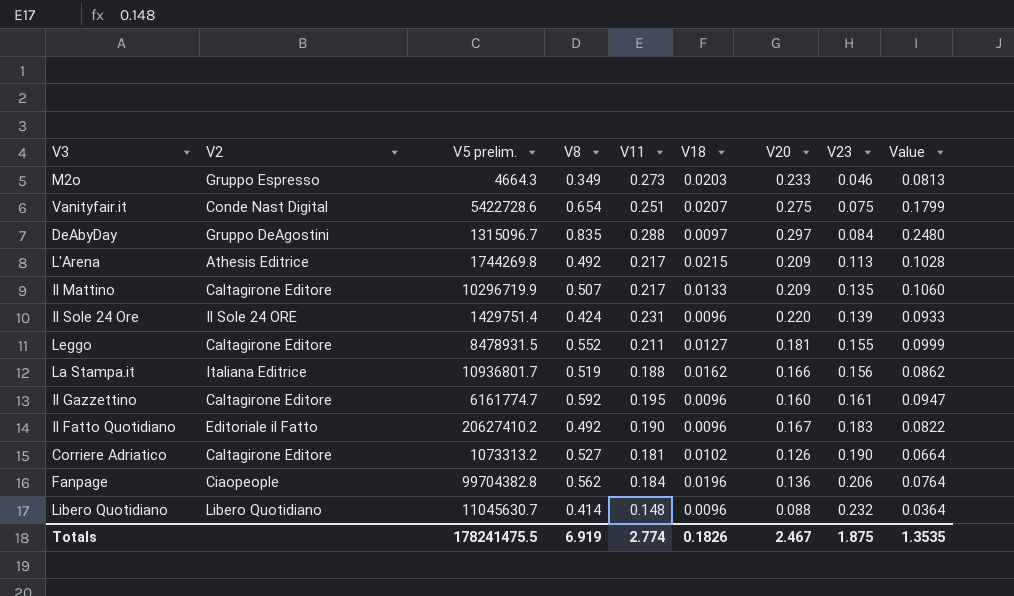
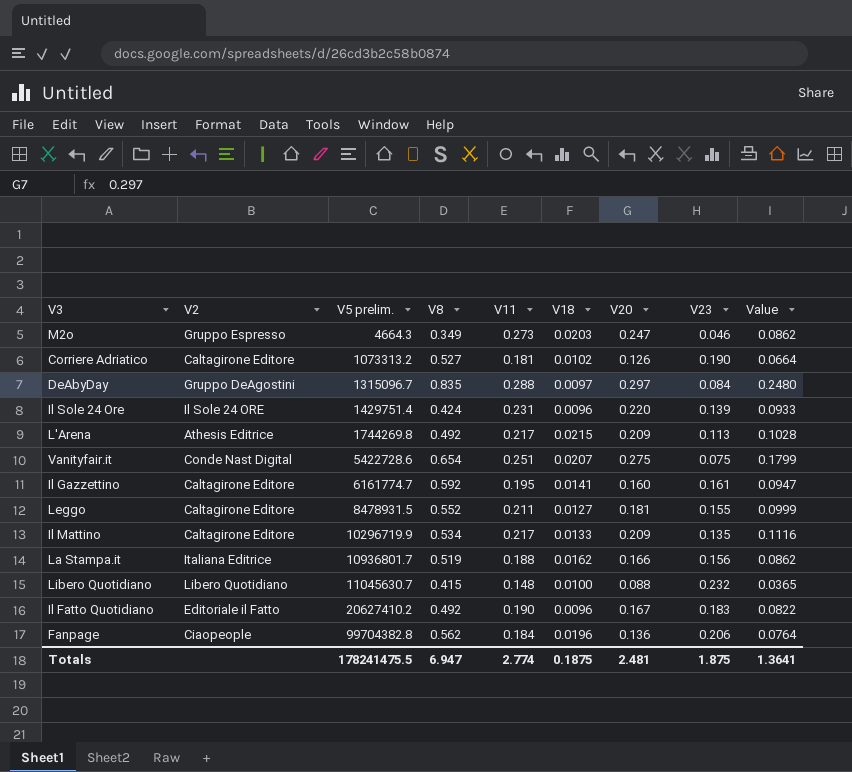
row order: V23 ascending -> V5 prelim. ascending
M2o | V20: 0.233 -> 0.247
M2o | Value: 0.0813 -> 0.0862
Il Gazzettino | V18: 0.0096 -> 0.0141
Il Mattino | V8: 0.507 -> 0.534
Il Mattino | Value: 0.1060 -> 0.1116
Libero Quotidiano | V8: 0.414 -> 0.415
Libero Quotidiano | V18: 0.0096 -> 0.0100
Libero Quotidiano | Value: 0.0364 -> 0.0365
Totals | V8: 6.919 -> 6.947
Totals | V18: 0.1826 -> 0.1875
Totals | V20: 2.467 -> 2.481
Totals | Value: 1.3535 -> 1.3641

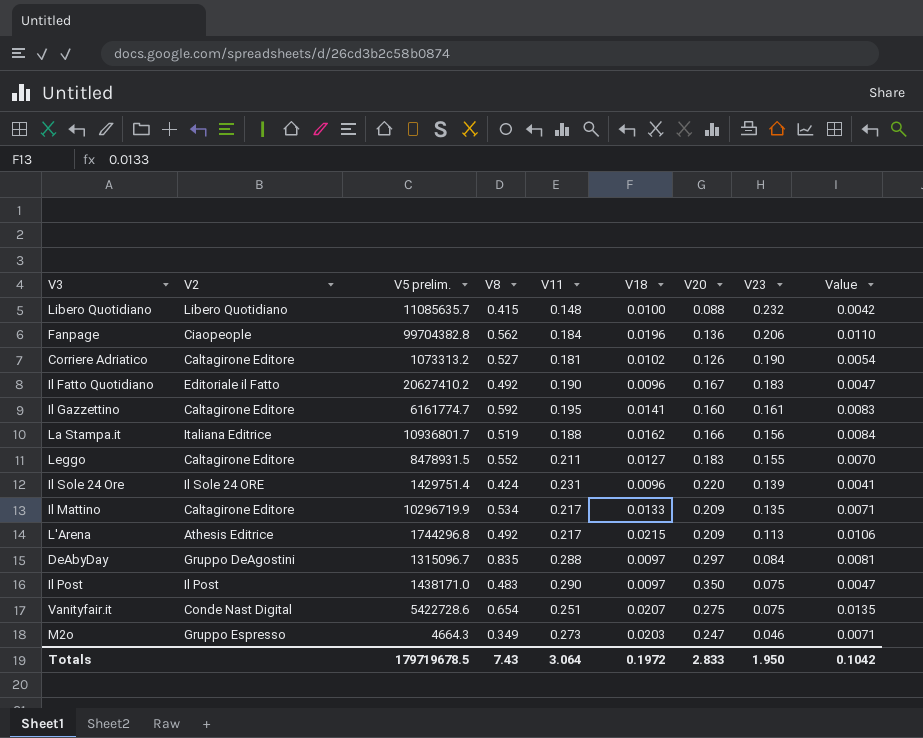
row order: V5 prelim. ascending -> V23 descending
column Value | formula: [V8] * [V20] -> [V8] * [V18]
Libero Quotidiano | V5 prelim.: 11045630.7 -> 11085635.7
Leggo | V20: 0.181 -> 0.183
L'Arena | V5 prelim.: 1744269.8 -> 1744296.8
row Il Post: none -> Il Post | 1438171.0 | 0.483 | 0.290 | 0.0097 | 0.350 | 0.075 | 0.0047
Totals | V5 prelim.: 178241475.5 -> 179719678.5
Totals | V8: 6.947 -> 7.43
Totals | V11: 2.774 -> 3.064
Totals | V18: 0.1875 -> 0.1972
Totals | V20: 2.481 -> 2.833
Totals | V23: 1.875 -> 1.950
Totals | Value: 1.3641 -> 0.1042

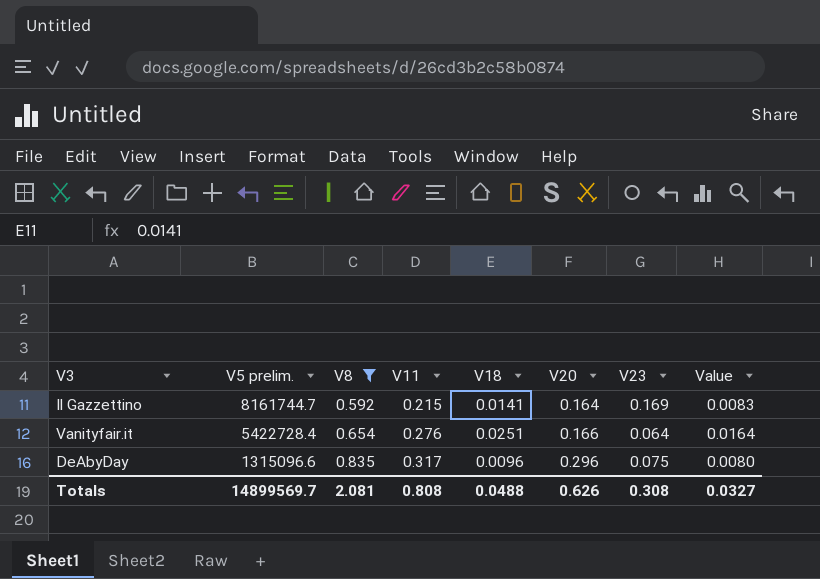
filter: none -> V8 >= 0.592
row order: V23 descending -> V5 prelim. descending
column V2 | position: 2 -> none
Il Gazzettino | V5 prelim.: 6161774.7 -> 8161744.7
Il Gazzettino | V11: 0.195 -> 0.215
Il Gazzettino | V20: 0.160 -> 0.164
Il Gazzettino | V23: 0.161 -> 0.169
Vanityfair.it | V5 prelim.: 5422728.6 -> 5422728.4
Vanityfair.it | V11: 0.251 -> 0.276
Vanityfair.it | V18: 0.0207 -> 0.0251
Vanityfair.it | V20: 0.275 -> 0.166
Vanityfair.it | V23: 0.075 -> 0.064
Vanityfair.it | Value: 0.0135 -> 0.0164
DeAbyDay | V5 prelim.: 1315096.7 -> 1315096.6
DeAbyDay | V11: 0.288 -> 0.317
DeAbyDay | V18: 0.0097 -> 0.0096
DeAbyDay | V20: 0.297 -> 0.296
DeAbyDay | V23: 0.084 -> 0.075
DeAbyDay | Value: 0.0081 -> 0.0080
Totals | V5 prelim.: 179719678.5 -> 14899569.7
Totals | V8: 7.43 -> 2.081
Totals | V11: 3.064 -> 0.808
Totals | V18: 0.1972 -> 0.0488
Totals | V20: 2.833 -> 0.626
Totals | V23: 1.950 -> 0.308
Totals | Value: 0.1042 -> 0.0327

